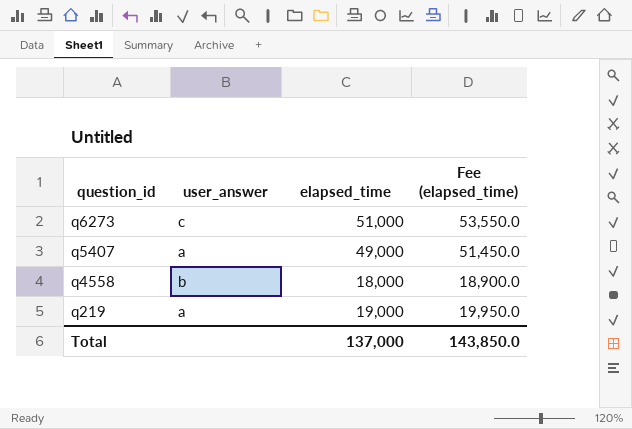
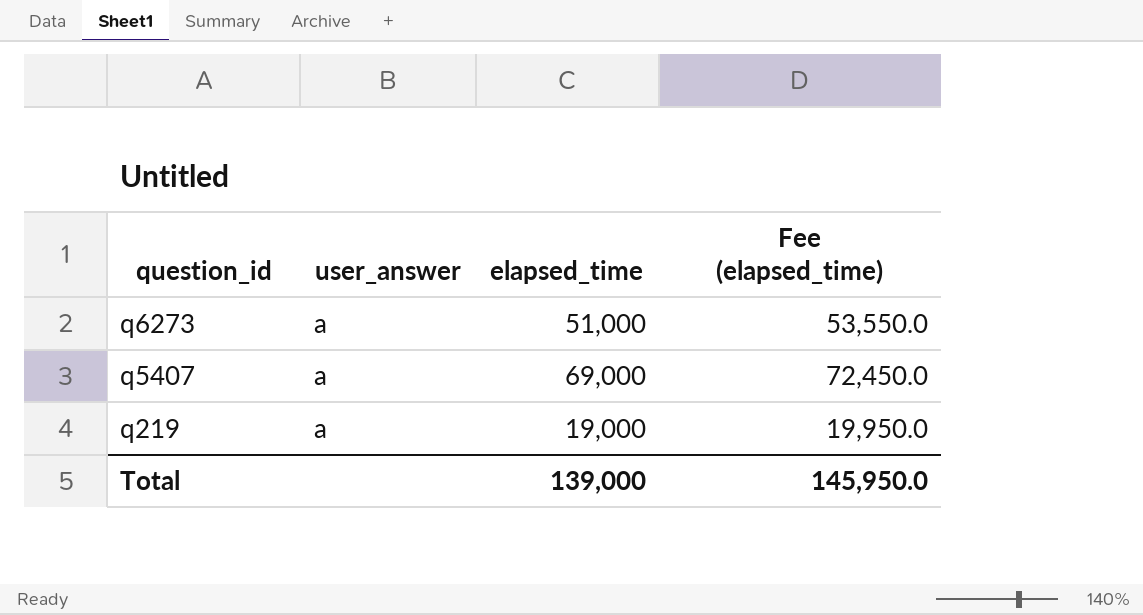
row q4558: b | 18,000 | 18,900.0 -> none
q6273 | user_answer: c -> a
q5407 | elapsed_time: 49,000 -> 69,000
q5407 | Fee (elapsed_time): 51,450.0 -> 72,450.0
Total | elapsed_time: 137,000 -> 139,000
Total | Fee (elapsed_time): 143,850.0 -> 145,950.0

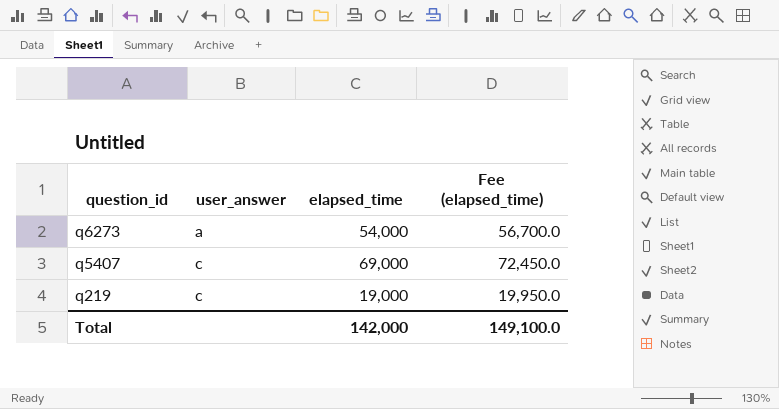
q6273 | elapsed_time: 51,000 -> 54,000
q6273 | Fee (elapsed_time): 53,550.0 -> 56,700.0
q5407 | user_answer: a -> c
q219 | user_answer: a -> c
Total | elapsed_time: 139,000 -> 142,000
Total | Fee (elapsed_time): 145,950.0 -> 149,100.0

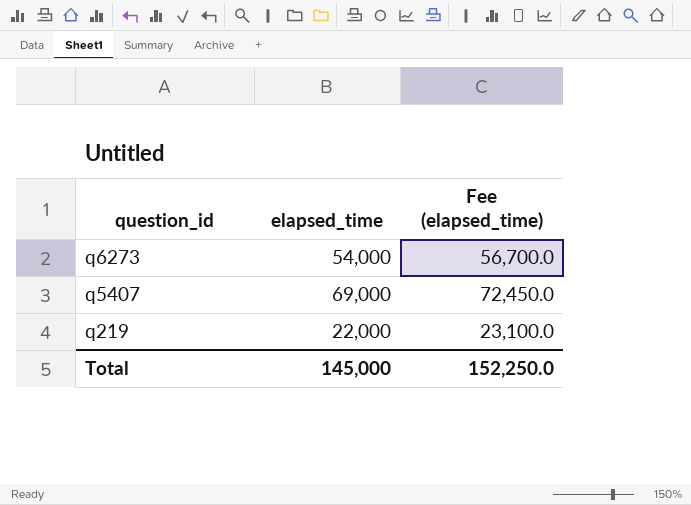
column user_answer | position: 2 -> none
q219 | elapsed_time: 19,000 -> 22,000
q219 | Fee (elapsed_time): 19,950.0 -> 23,100.0
Total | elapsed_time: 142,000 -> 145,000
Total | Fee (elapsed_time): 149,100.0 -> 152,250.0

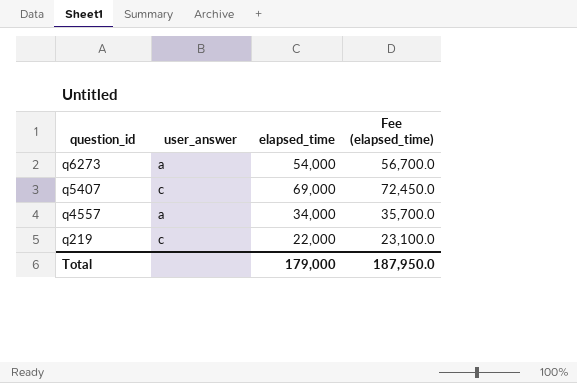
column user_answer | position: none -> 2
row q4557: none -> a | 34,000 | 35,700.0
Total | elapsed_time: 145,000 -> 179,000
Total | Fee (elapsed_time): 152,250.0 -> 187,950.0

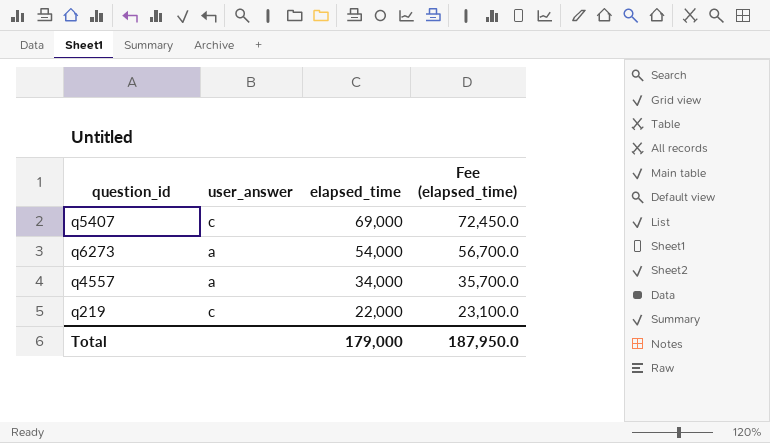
row order: question_id descending -> elapsed_time descending

